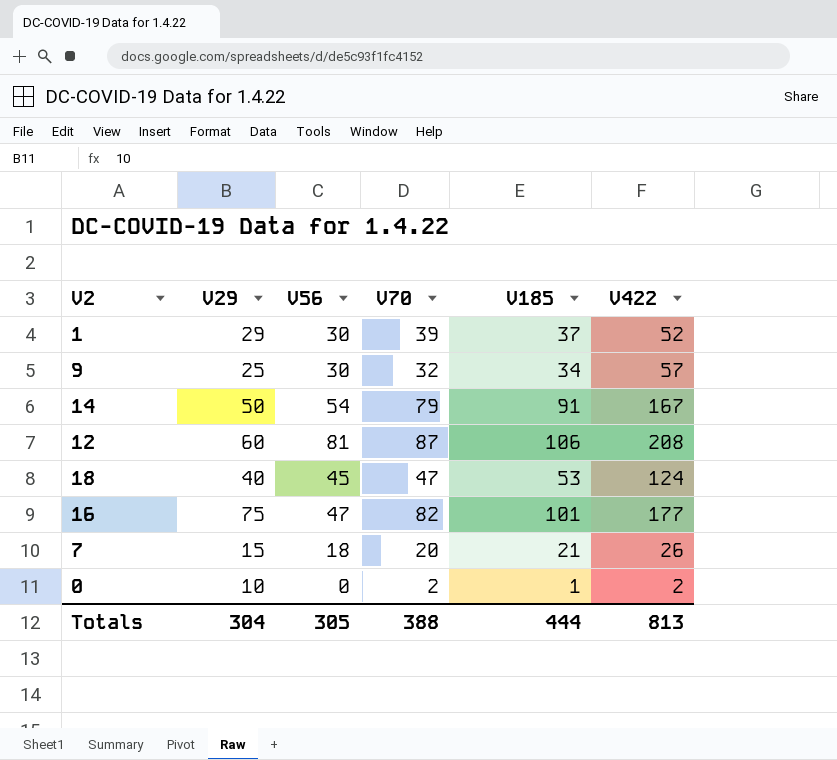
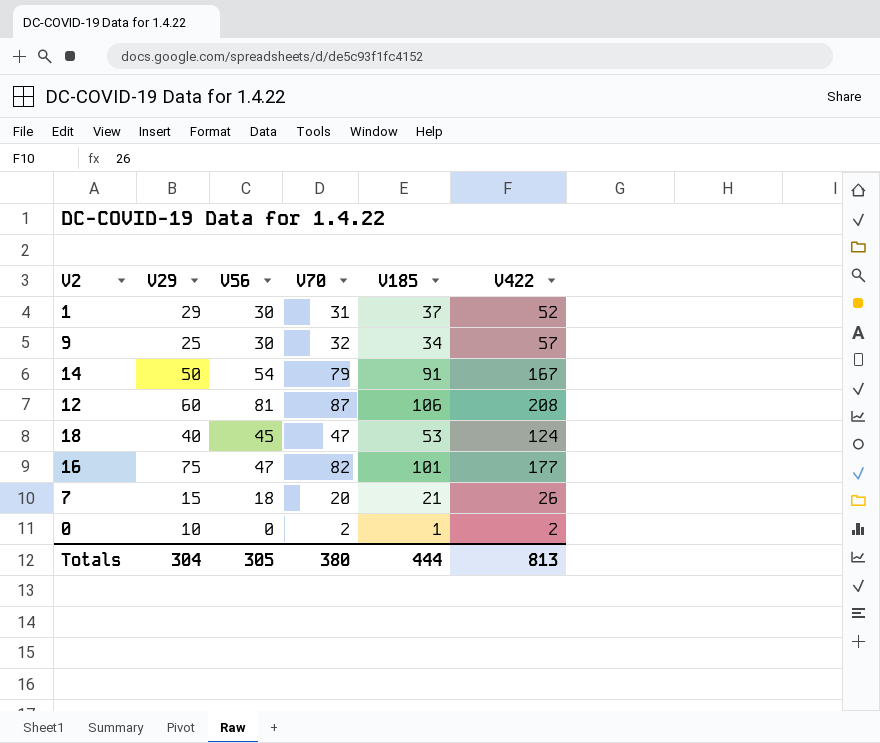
1 | V70: 39 -> 31
Totals | V70: 388 -> 380

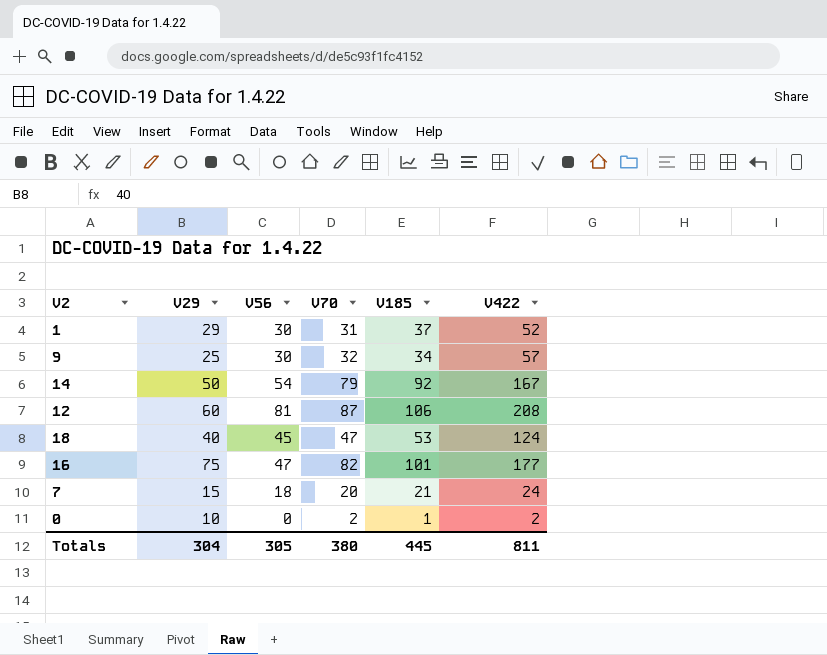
14 | V185: 91 -> 92
7 | V422: 26 -> 24
Totals | V185: 444 -> 445
Totals | V422: 813 -> 811

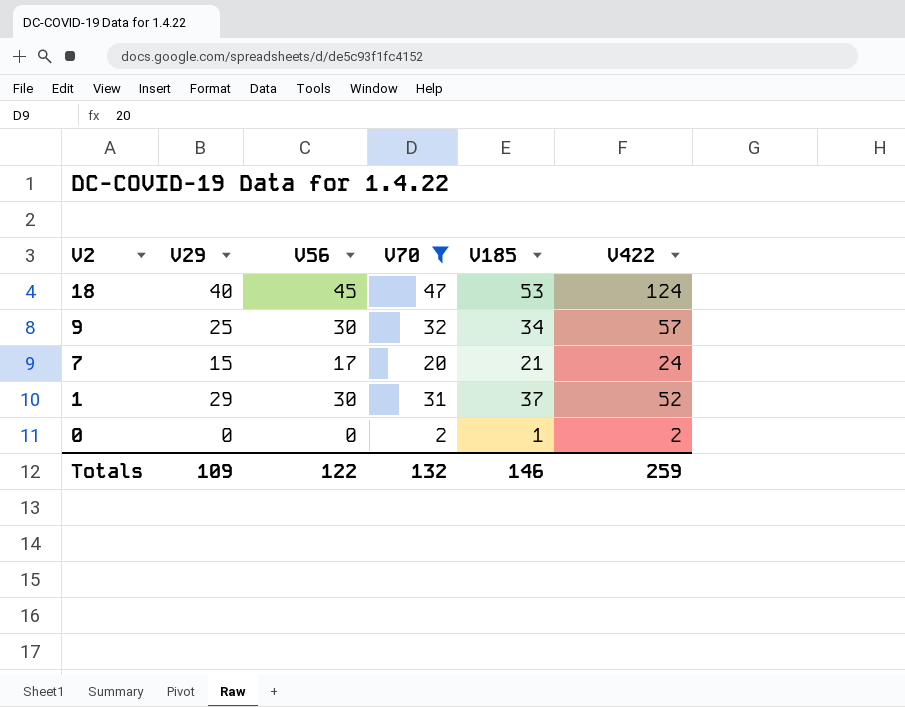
filter: none -> V70 <= 47
row order: none -> V2 descending
7 | V56: 18 -> 17
0 | V29: 10 -> 0
Totals | V29: 304 -> 109
Totals | V56: 305 -> 122
Totals | V70: 380 -> 132
Totals | V185: 445 -> 146
Totals | V422: 811 -> 259

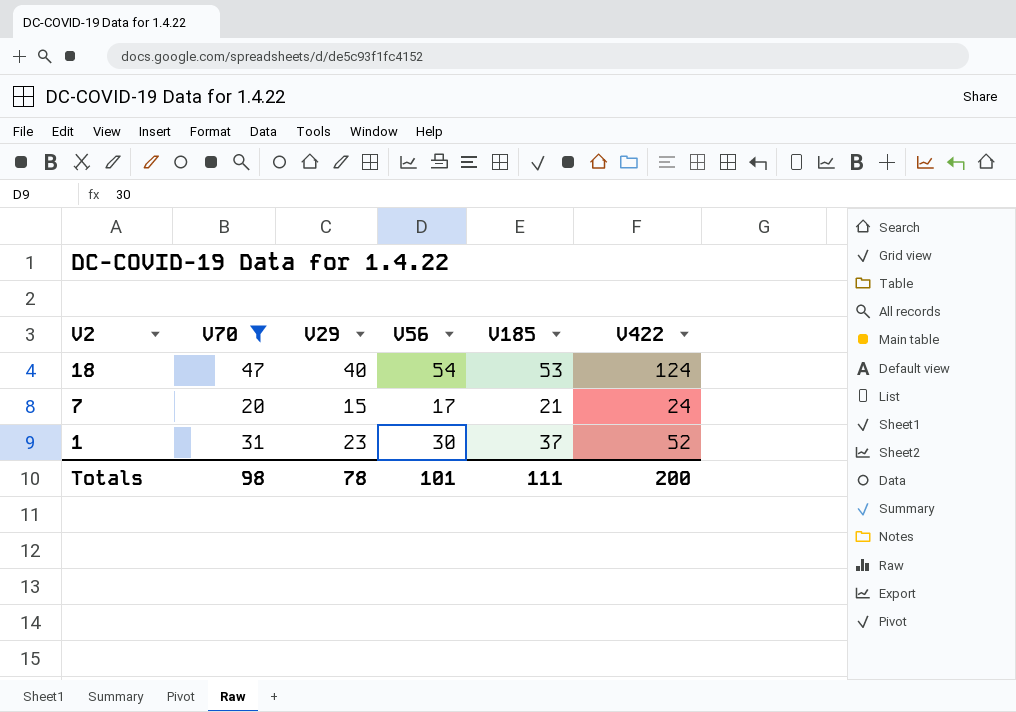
column V70 | position: 4 -> 2
row 9: 25 | 30 | 32 | 34 | 57 -> none
row 0: 0 | 0 | 2 | 1 | 2 -> none
18 | V56: 45 -> 54
1 | V29: 29 -> 23
Totals | V70: 132 -> 98
Totals | V29: 109 -> 78
Totals | V56: 122 -> 101
Totals | V185: 146 -> 111
Totals | V422: 259 -> 200

